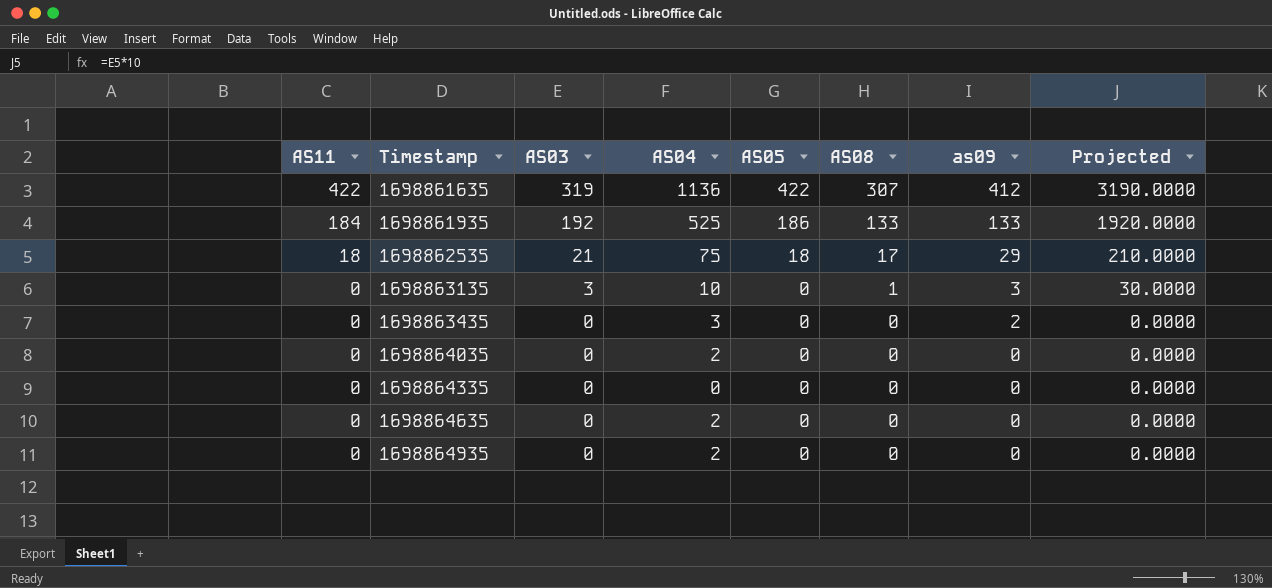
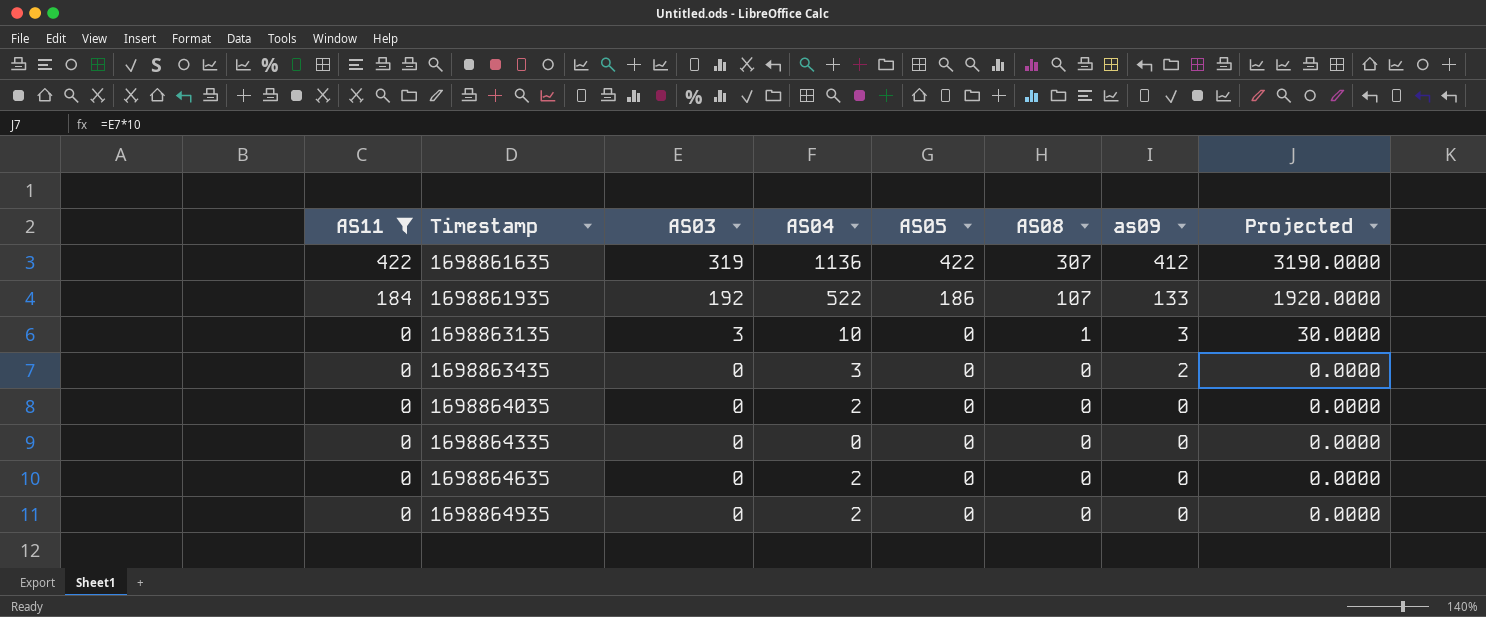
filter: none -> AS11 != 18
1698861935 | AS04: 525 -> 522
1698861935 | AS08: 133 -> 107

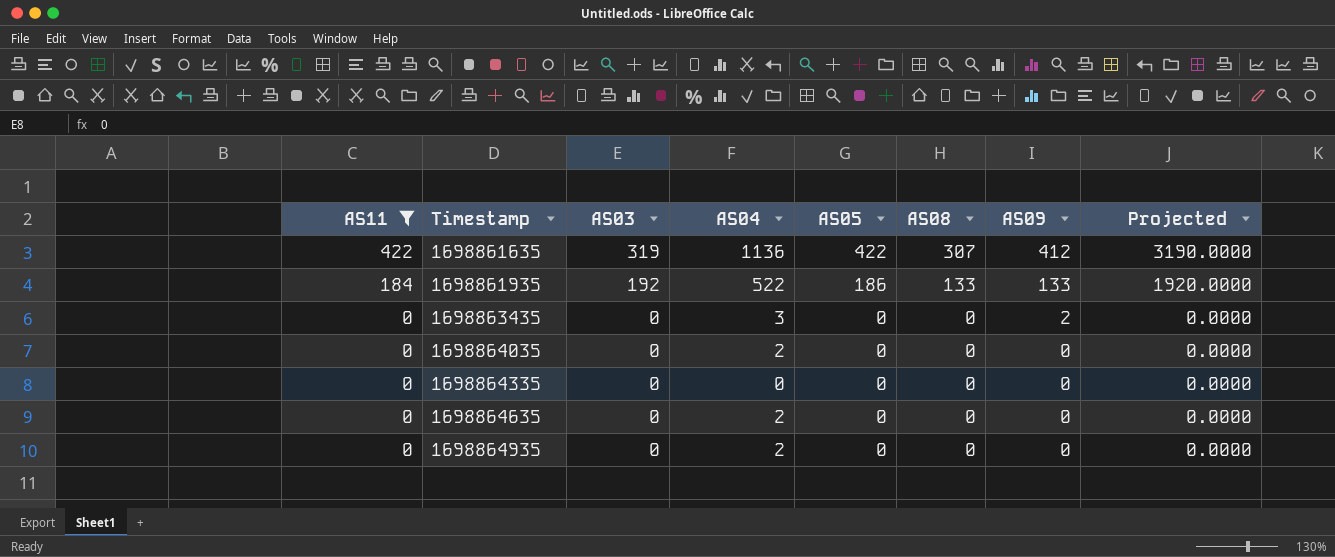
column name: as09 -> AS09
row 1698863135: 0 | 3 | 10 | 0 | 1 | 3 | 30.0000 -> none
1698861935 | AS08: 107 -> 133

